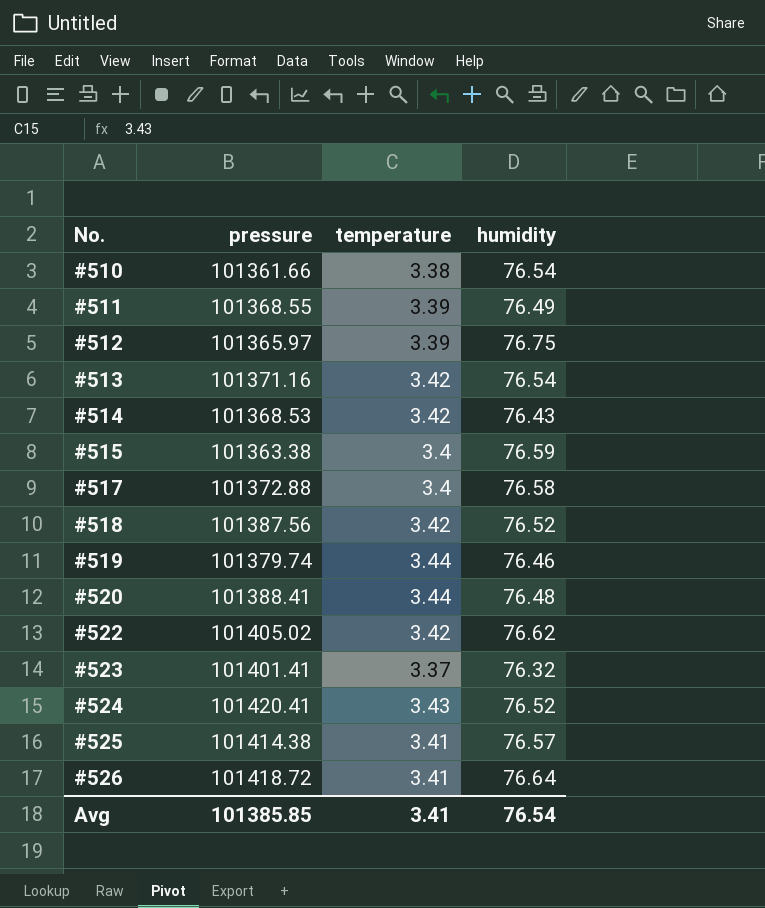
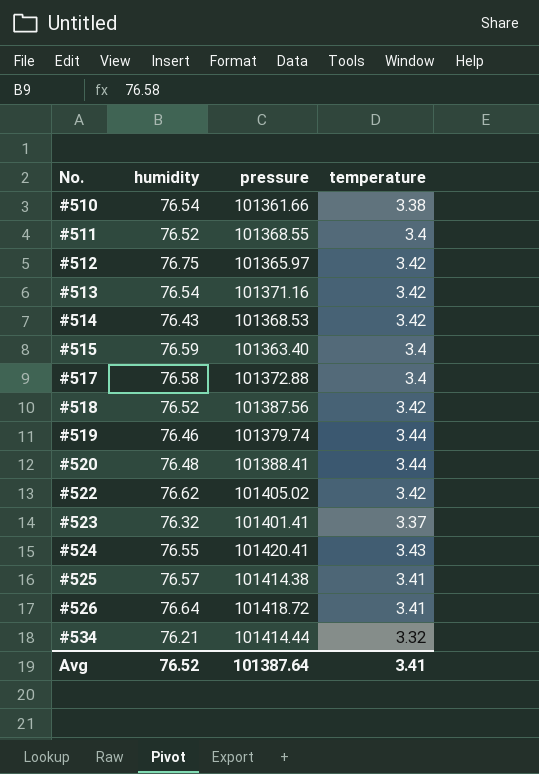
column humidity | position: 4 -> 2
#511 | humidity: 76.49 -> 76.52
#511 | temperature: 3.39 -> 3.4
#512 | temperature: 3.39 -> 3.42
#515 | pressure: 101363.38 -> 101363.40
#524 | humidity: 76.52 -> 76.55
row #534: none -> 76.21 | 101414.44 | 3.32
Avg | humidity: 76.54 -> 76.52
Avg | pressure: 101385.85 -> 101387.64

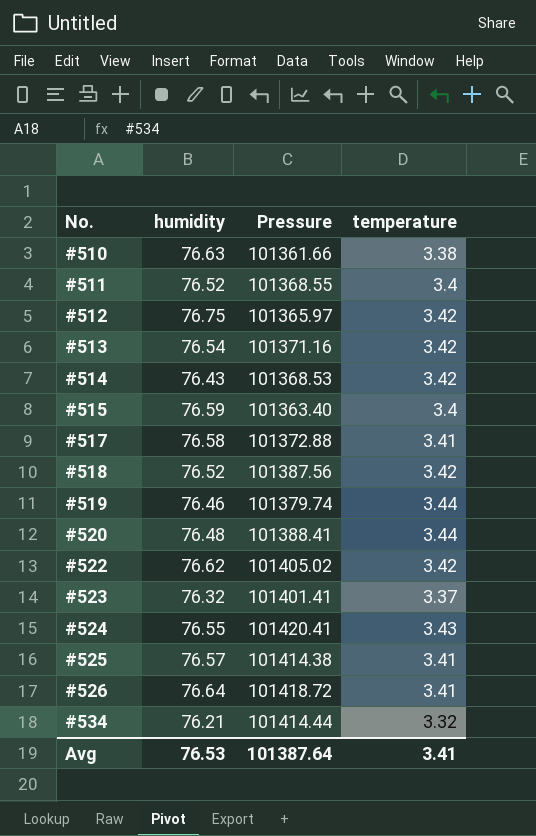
column name: pressure -> Pressure
#510 | humidity: 76.54 -> 76.63
#517 | temperature: 3.4 -> 3.41
Avg | humidity: 76.52 -> 76.53

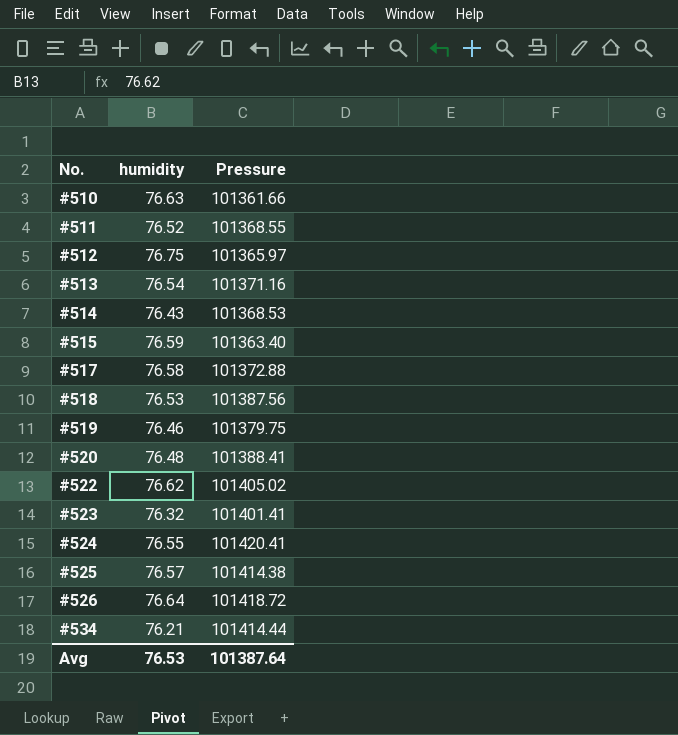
column temperature | position: 4 -> none
#518 | humidity: 76.52 -> 76.53
#519 | Pressure: 101379.74 -> 101379.75

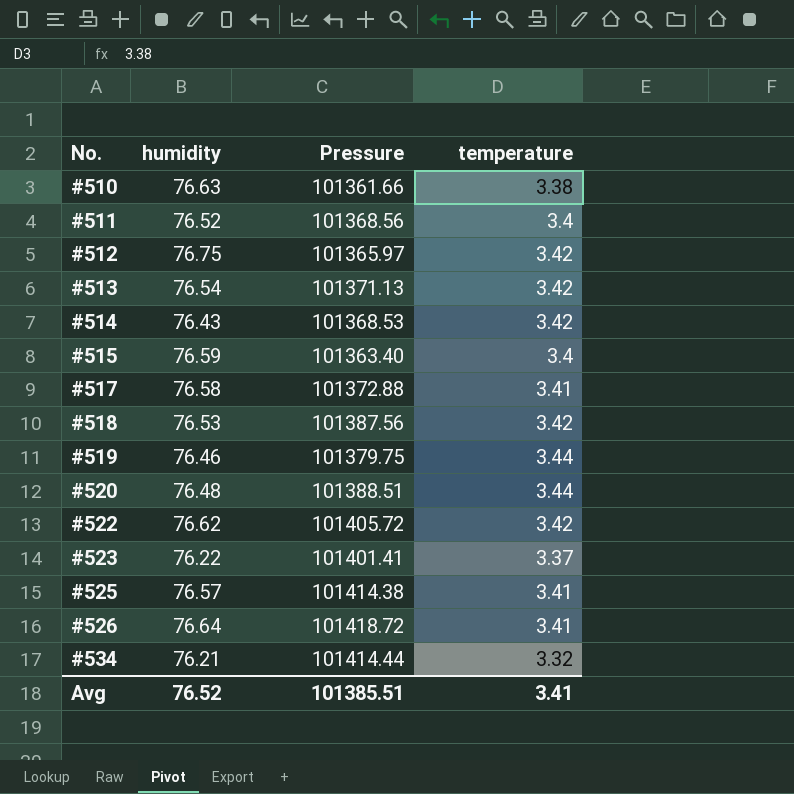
column temperature | position: none -> 4
row #524: 76.55 | 101420.41 -> none
#511 | Pressure: 101368.55 -> 101368.56
#513 | Pressure: 101371.16 -> 101371.13
#520 | Pressure: 101388.41 -> 101388.51
#522 | Pressure: 101405.02 -> 101405.72
#523 | humidity: 76.32 -> 76.22
Avg | humidity: 76.53 -> 76.52
Avg | Pressure: 101387.64 -> 101385.51

